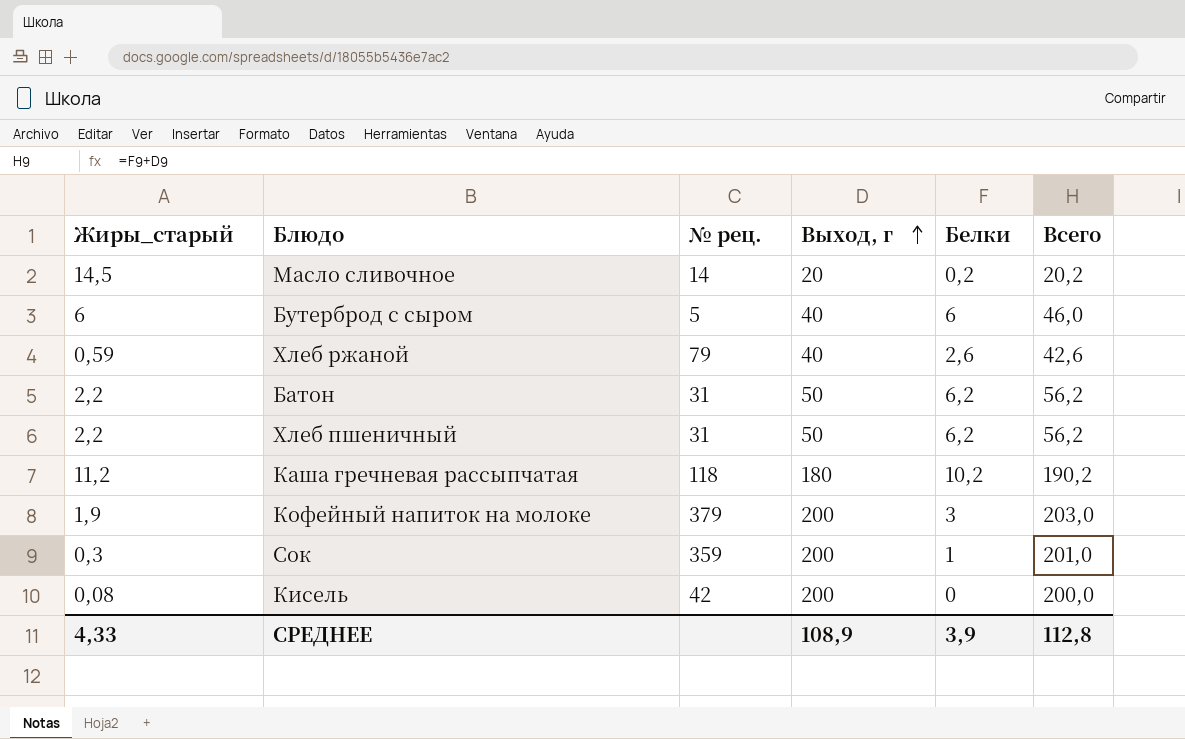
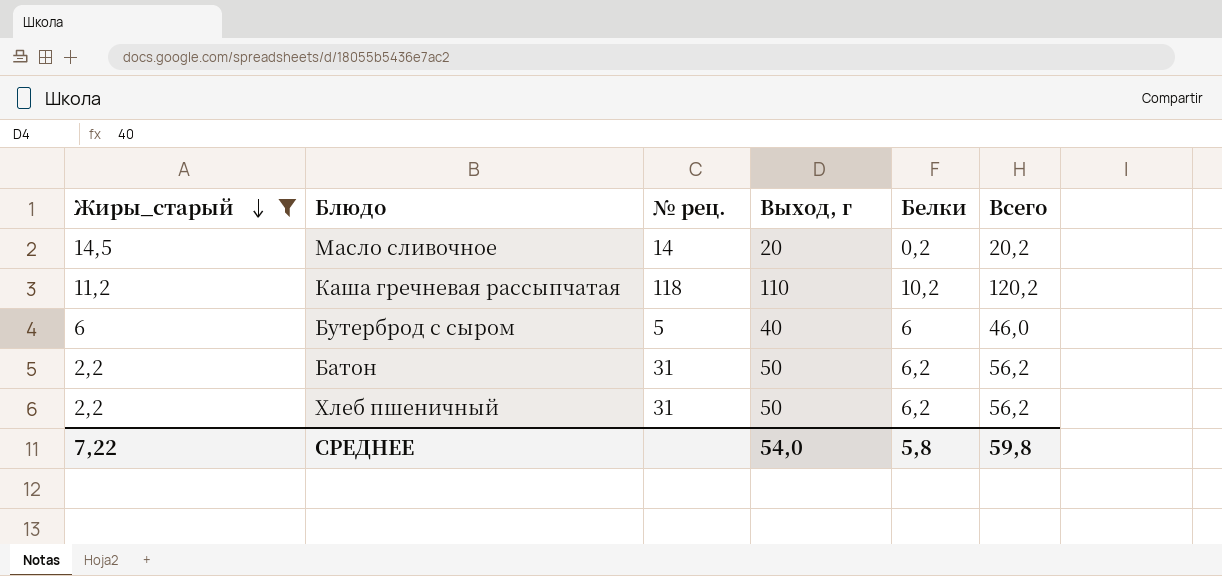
filter: none -> Жиры_старый >= 2,2
row order: Выход, г ascending -> Жиры_старый descending
Каша гречневая рассыпчатая | Выход, г: 180 -> 110
Каша гречневая рассыпчатая | Всего: 190,2 -> 120,2
СРЕДНЕЕ | Жиры_старый: 4,33 -> 7,22
СРЕДНЕЕ | Выход, г: 108,9 -> 54,0
СРЕДНЕЕ | Белки: 3,9 -> 5,8
СРЕДНЕЕ | Всего: 112,8 -> 59,8

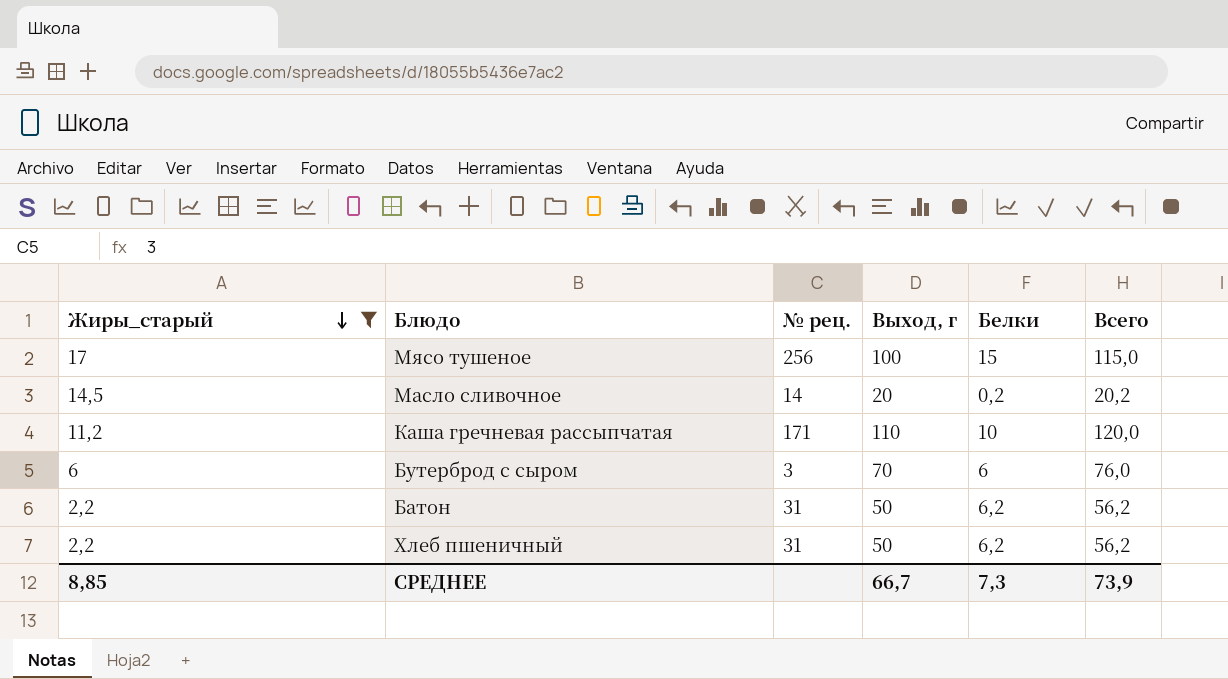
row Мясо тушеное: none -> 17 | 256 | 100 | 15 | 115,0
Каша гречневая рассыпчатая | № рец.: 118 -> 171
Каша гречневая рассыпчатая | Белки: 10,2 -> 10
Каша гречневая рассыпчатая | Всего: 120,2 -> 120,0
Бутерброд с сыром | № рец.: 5 -> 3
Бутерброд с сыром | Выход, г: 40 -> 70
Бутерброд с сыром | Всего: 46,0 -> 76,0
СРЕДНЕЕ | Жиры_старый: 7,22 -> 8,85
СРЕДНЕЕ | Выход, г: 54,0 -> 66,7
СРЕДНЕЕ | Белки: 5,8 -> 7,3
СРЕДНЕЕ | Всего: 59,8 -> 73,9

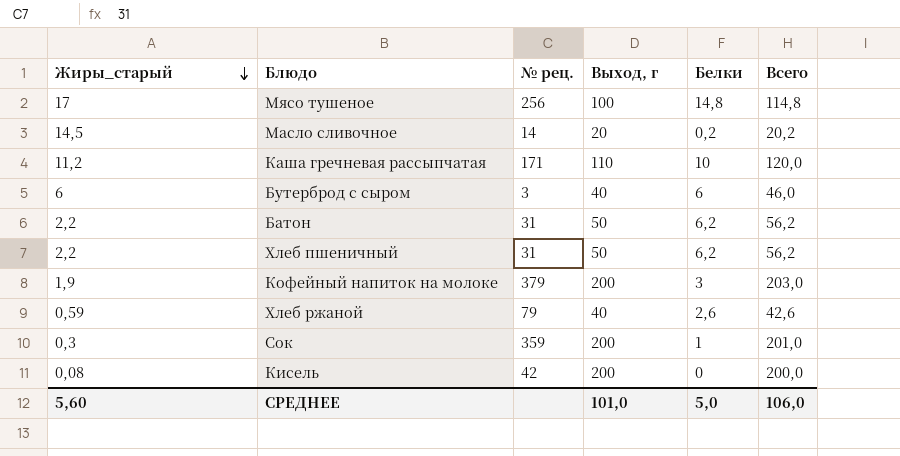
filter: Жиры_старый >= 2,2 -> none
Мясо тушеное | Белки: 15 -> 14,8
Мясо тушеное | Всего: 115,0 -> 114,8
Бутерброд с сыром | Выход, г: 70 -> 40
Бутерброд с сыром | Всего: 76,0 -> 46,0
СРЕДНЕЕ | Жиры_старый: 8,85 -> 5,60
СРЕДНЕЕ | Выход, г: 66,7 -> 101,0
СРЕДНЕЕ | Белки: 7,3 -> 5,0
СРЕДНЕЕ | Всего: 73,9 -> 106,0

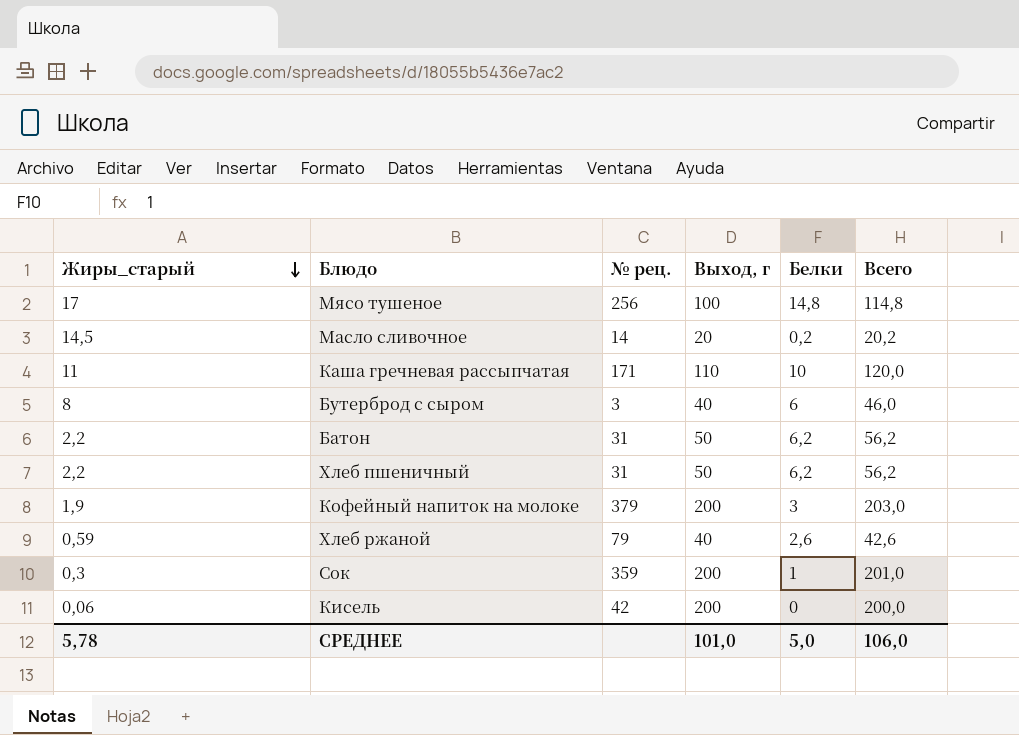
Каша гречневая рассыпчатая | Жиры_старый: 11,2 -> 11
Бутерброд с сыром | Жиры_старый: 6 -> 8
Кисель | Жиры_старый: 0,08 -> 0,06
СРЕДНЕЕ | Жиры_старый: 5,60 -> 5,78

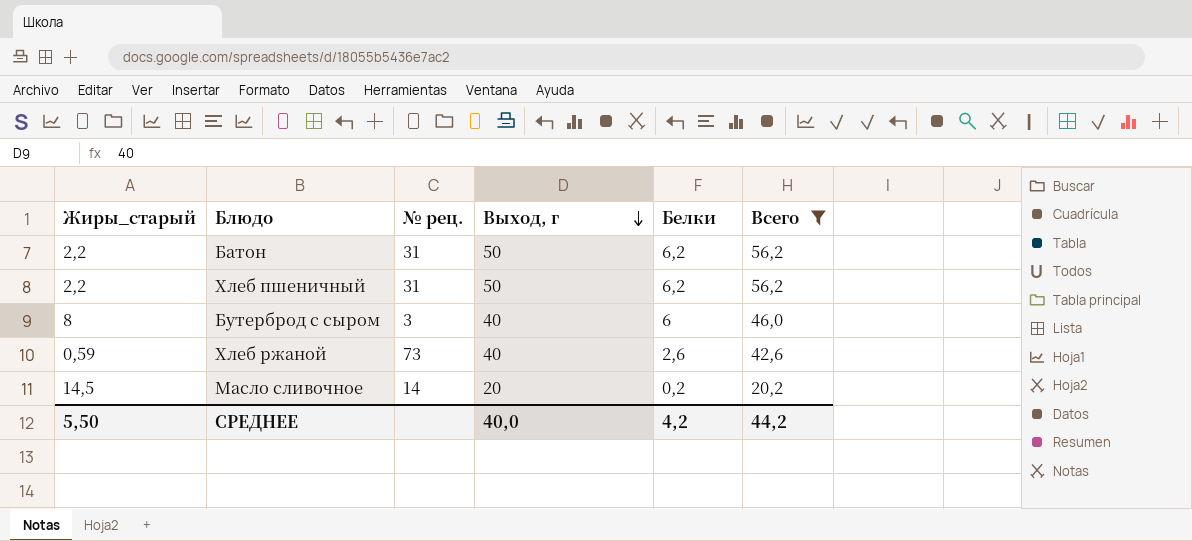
filter: none -> Всего <= 56,2
row order: Жиры_старый descending -> Выход, г descending
Хлеб ржаной | № рец.: 79 -> 73
СРЕДНЕЕ | Жиры_старый: 5,78 -> 5,50
СРЕДНЕЕ | Выход, г: 101,0 -> 40,0
СРЕДНЕЕ | Белки: 5,0 -> 4,2
СРЕДНЕЕ | Всего: 106,0 -> 44,2

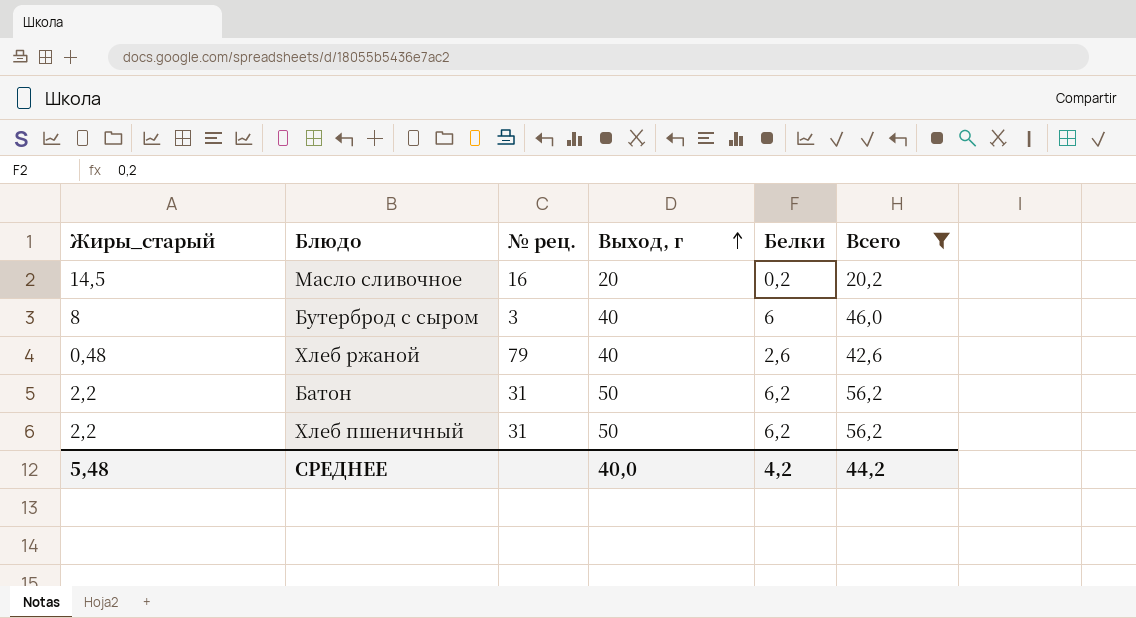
row order: Выход, г descending -> Выход, г ascending
Масло сливочное | № рец.: 14 -> 16
Хлеб ржаной | Жиры_старый: 0,59 -> 0,48
Хлеб ржаной | № рец.: 73 -> 79
СРЕДНЕЕ | Жиры_старый: 5,50 -> 5,48

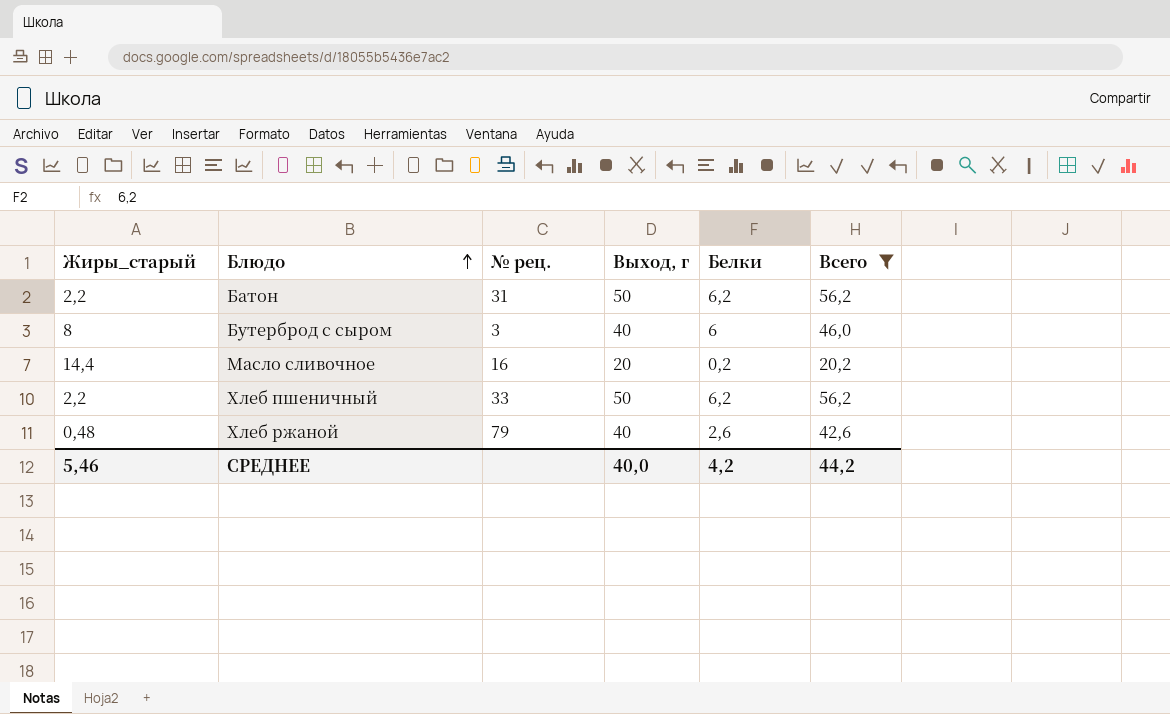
row order: Выход, г ascending -> Блюдо ascending
Масло сливочное | Жиры_старый: 14,5 -> 14,4
Хлеб пшеничный | № рец.: 31 -> 33
СРЕДНЕЕ | Жиры_старый: 5,48 -> 5,46

